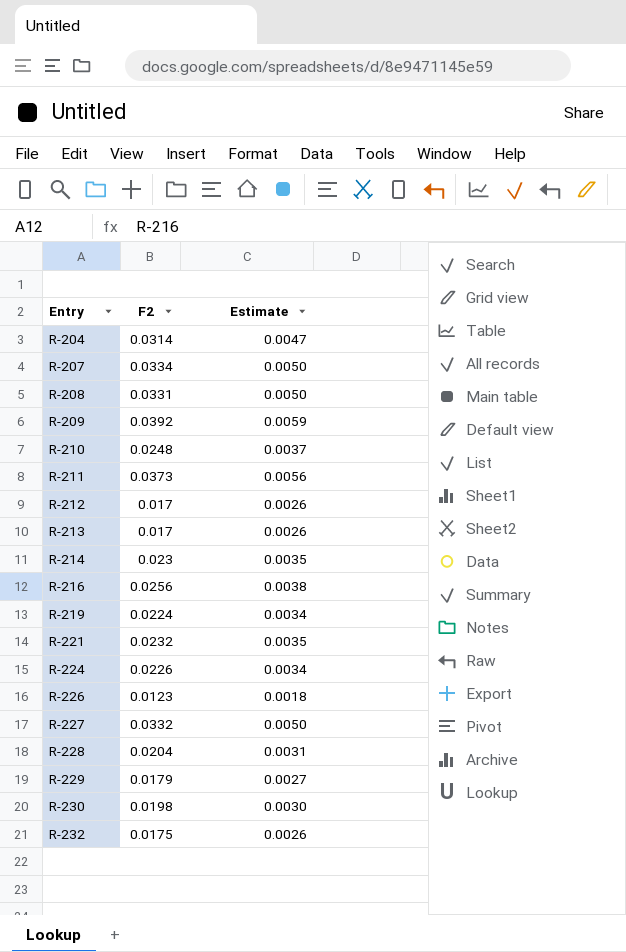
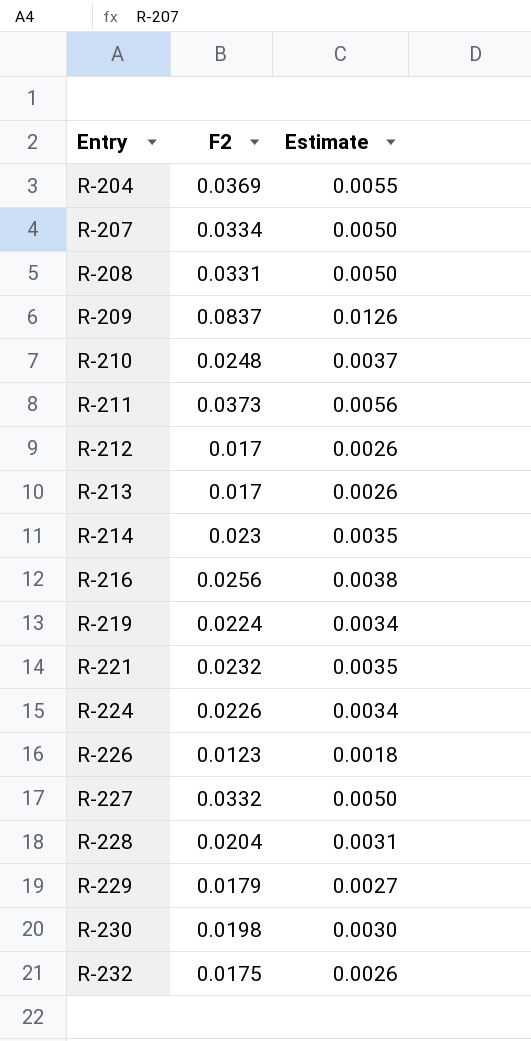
R-204 | F2: 0.0314 -> 0.0369
R-204 | Estimate: 0.0047 -> 0.0055
R-209 | F2: 0.0392 -> 0.0837
R-209 | Estimate: 0.0059 -> 0.0126

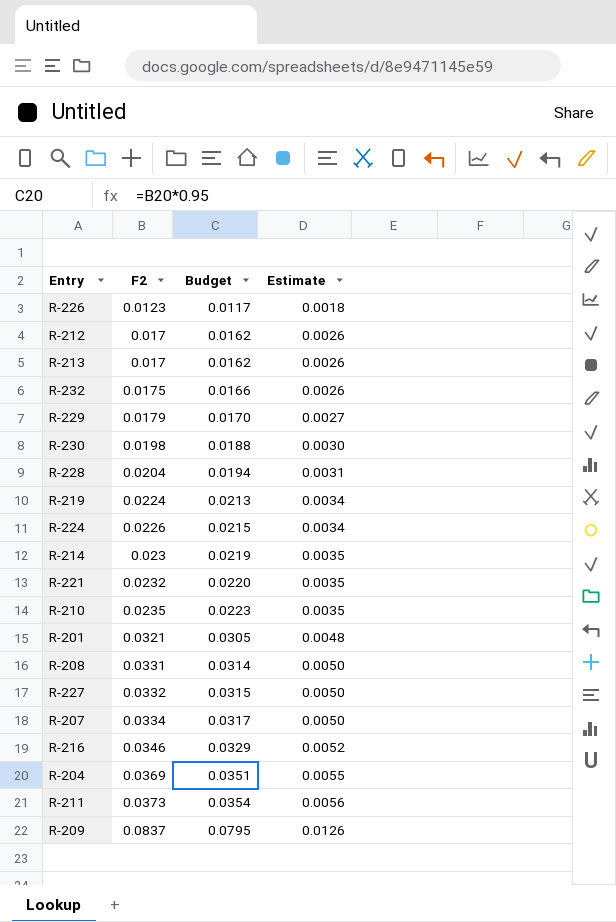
row order: Entry ascending -> F2 ascending
column Budget | formula: none -> [F2] * 0.95
R-210 | F2: 0.0248 -> 0.0235
R-210 | Estimate: 0.0037 -> 0.0035
row R-201: none -> 0.0321 | 0.0305 | 0.0048
R-216 | F2: 0.0256 -> 0.0346
R-216 | Estimate: 0.0038 -> 0.0052

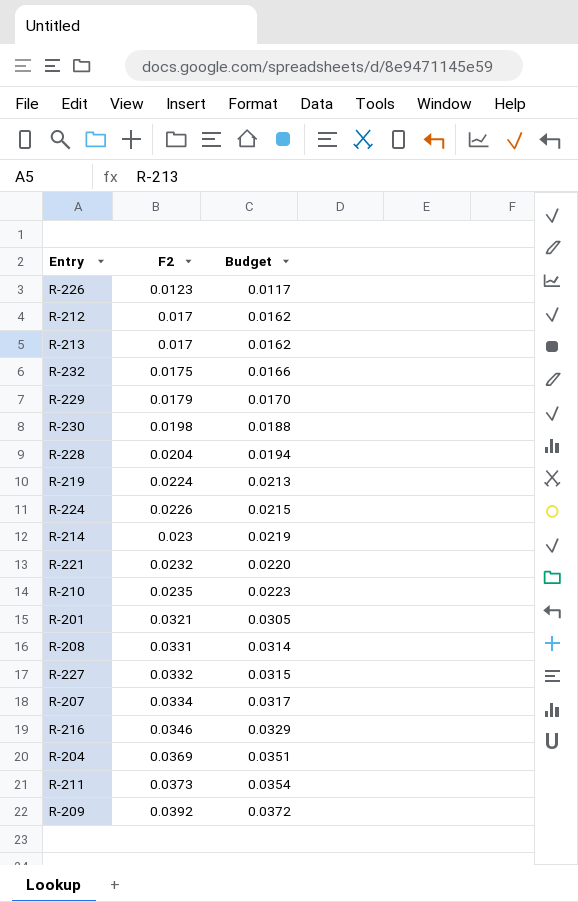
column Estimate | formula: [F2] * 0.15 -> none
R-209 | F2: 0.0837 -> 0.0392
R-209 | Budget: 0.0795 -> 0.0372

